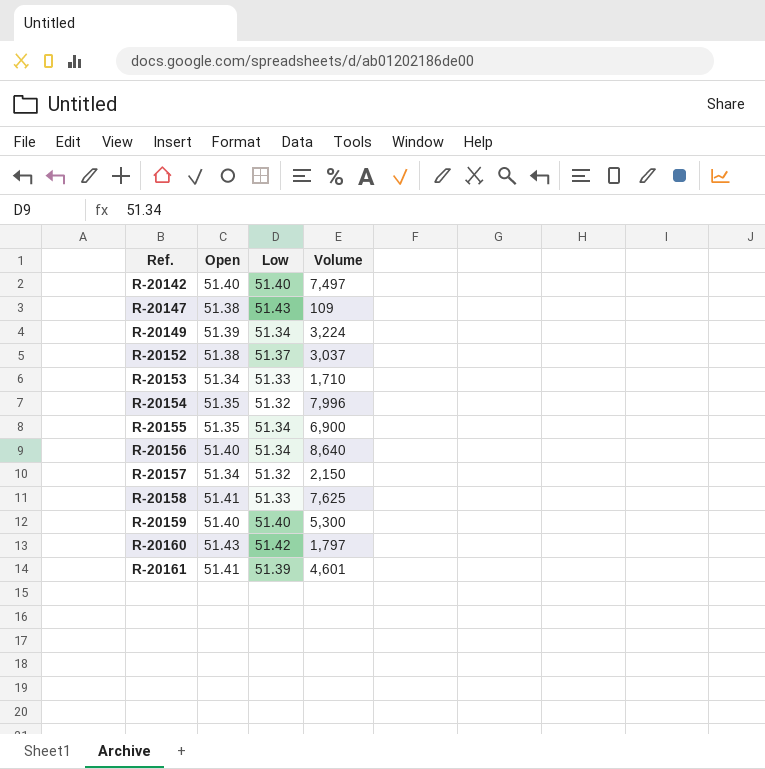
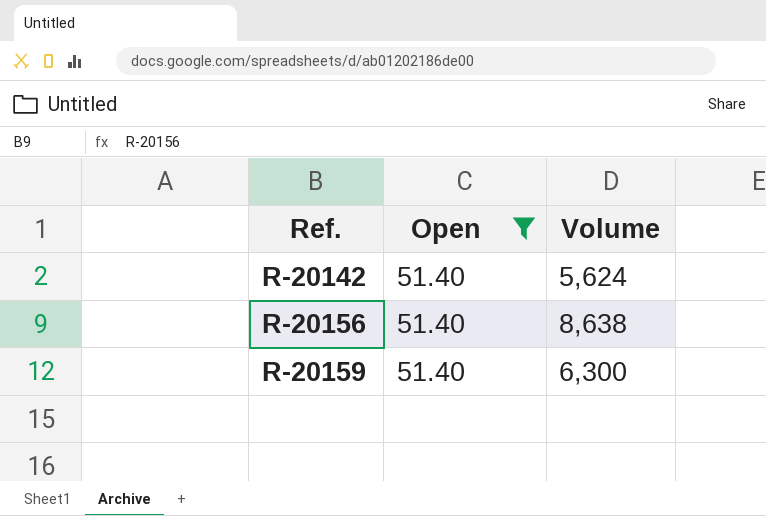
filter: none -> Open = 51.40
column Low | position: 3 -> none
R-20142 | Volume: 7,497 -> 5,624
R-20156 | Volume: 8,640 -> 8,638
R-20159 | Volume: 5,300 -> 6,300

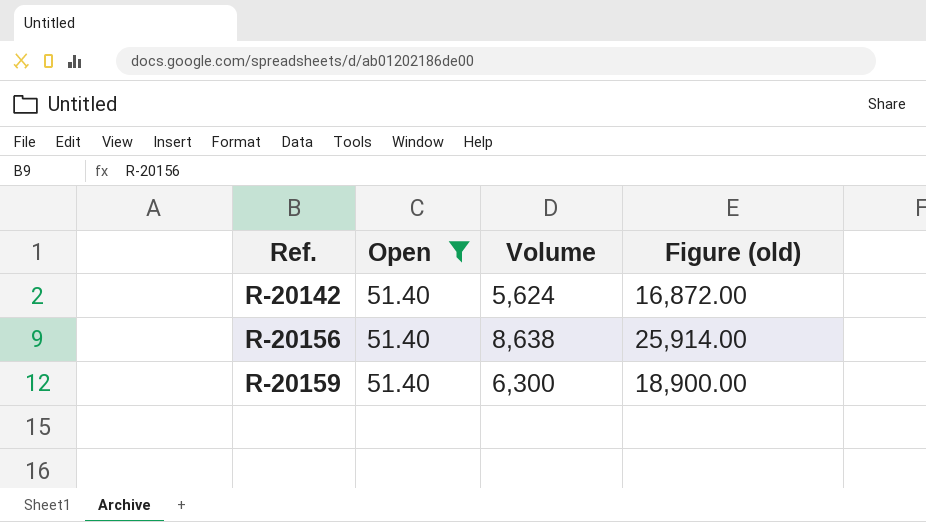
column Figure (old) | formula: none -> [Volume] * 3

